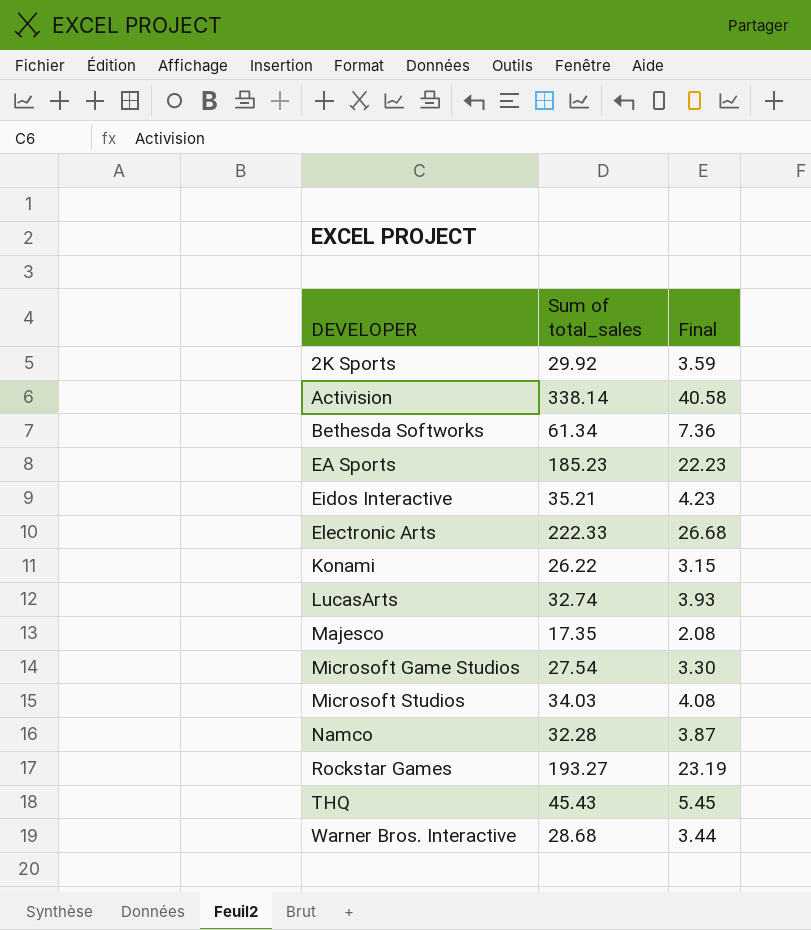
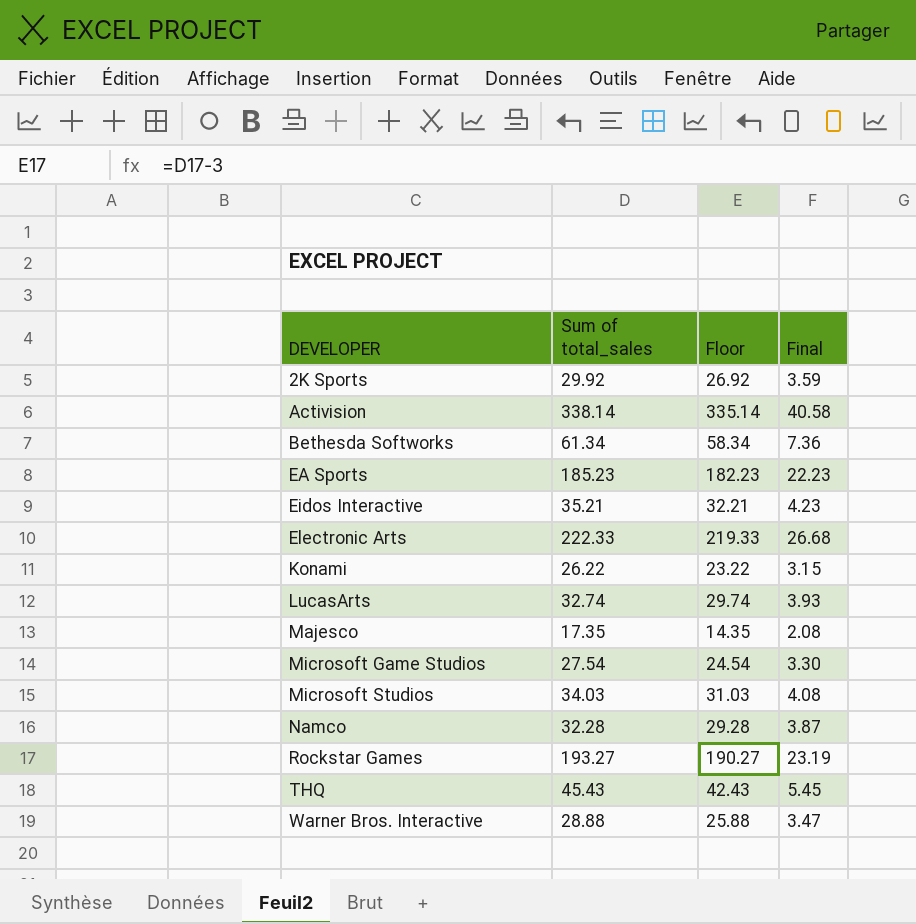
column Floor | formula: none -> [Sum of total_sales] - 3
Warner Bros. Interactive | Sum of total_sales: 28.68 -> 28.88
Warner Bros. Interactive | Final: 3.44 -> 3.47

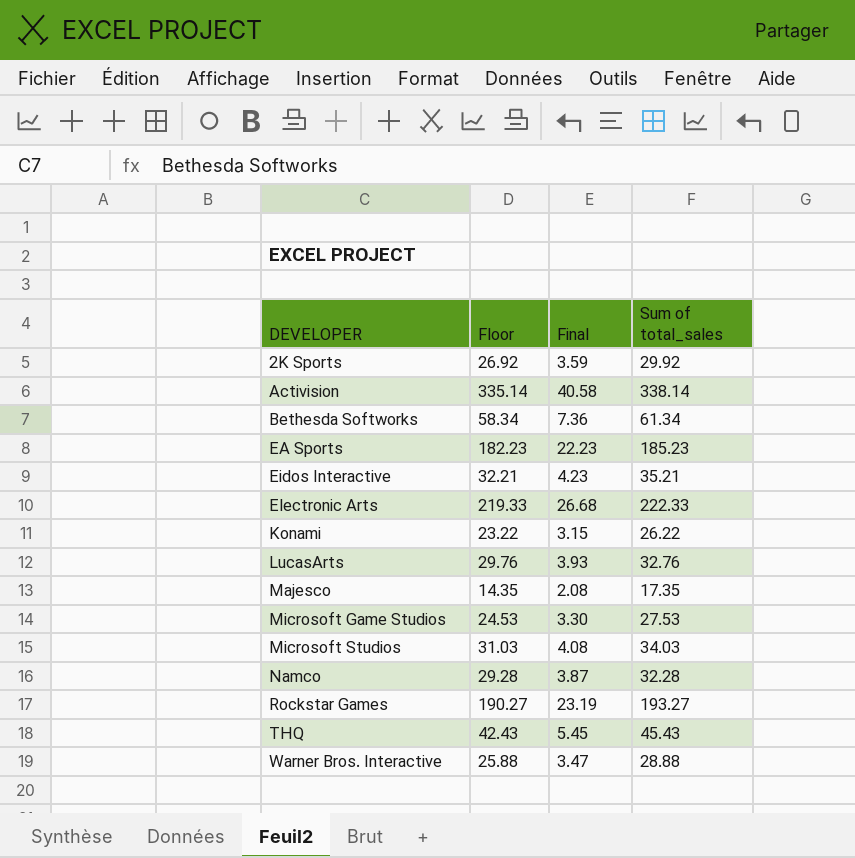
column Sum of total_sales | position: 2 -> 4
LucasArts | Floor: 29.74 -> 29.76
LucasArts | Sum of total_sales: 32.74 -> 32.76
Microsoft Game Studios | Floor: 24.54 -> 24.53
Microsoft Game Studios | Sum of total_sales: 27.54 -> 27.53

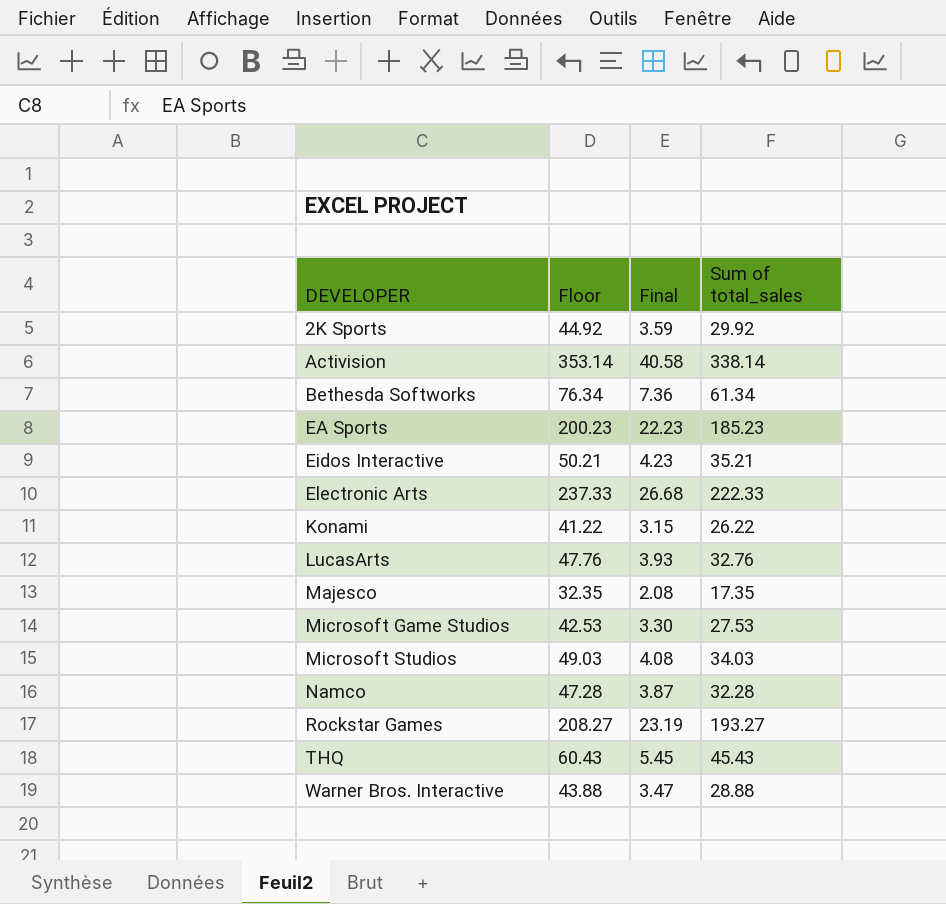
column Floor | formula: [Sum of total_sales] - 3 -> [Sum of total_sales] + 15

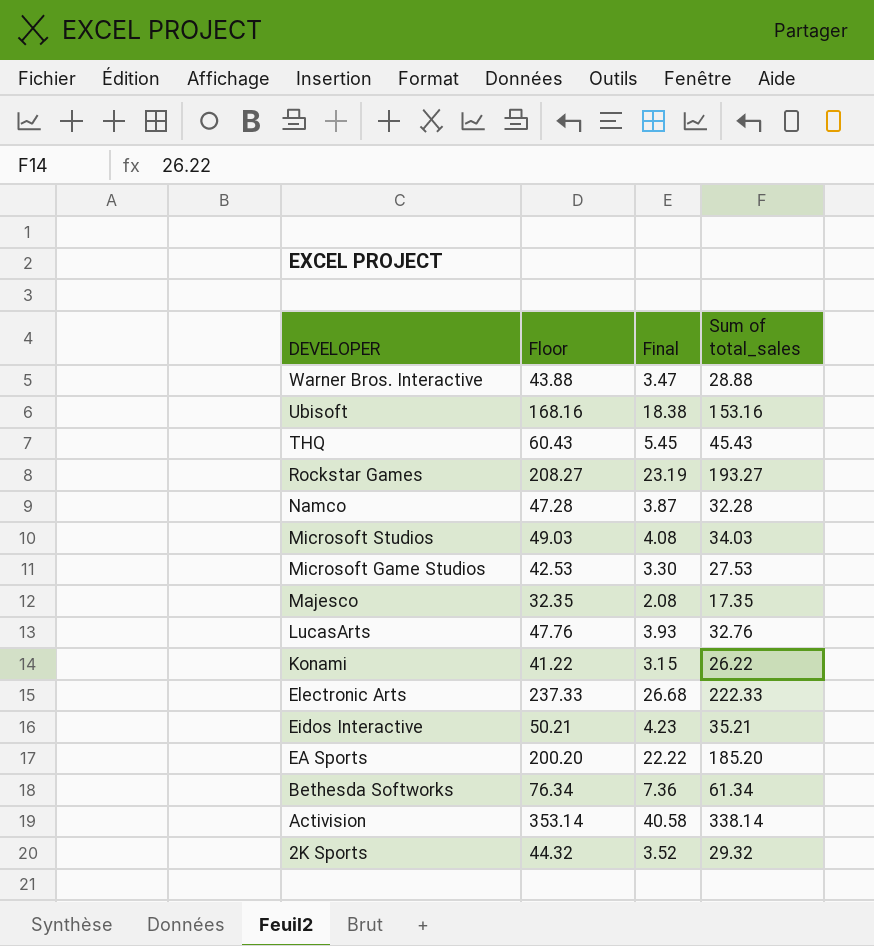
row order: DEVELOPER ascending -> DEVELOPER descending
row Ubisoft: none -> 168.16 | 18.38 | 153.16
EA Sports | Floor: 200.23 -> 200.20
EA Sports | Final: 22.23 -> 22.22
EA Sports | Sum of total_sales: 185.23 -> 185.20
2K Sports | Floor: 44.92 -> 44.32
2K Sports | Final: 3.59 -> 3.52
2K Sports | Sum of total_sales: 29.92 -> 29.32

